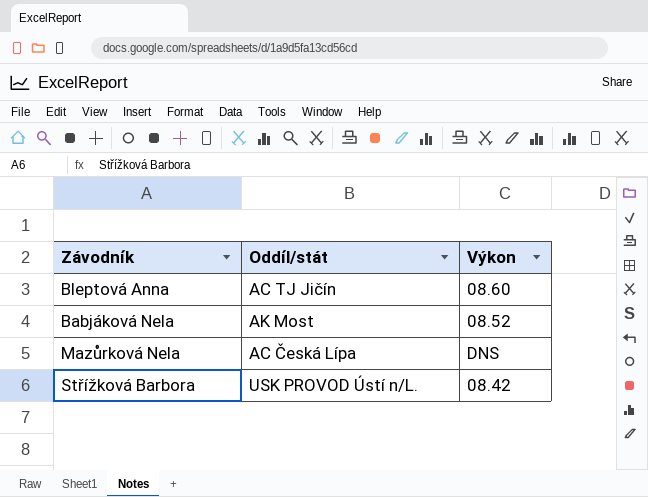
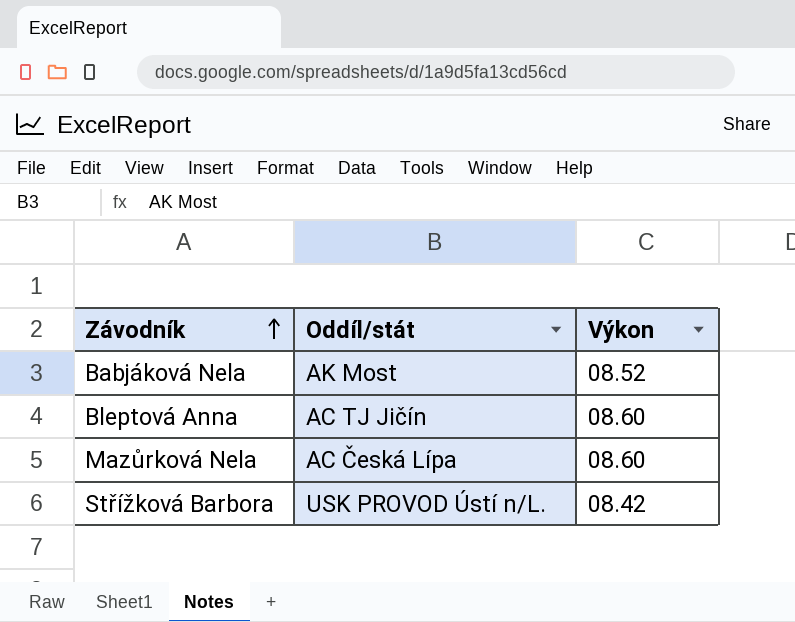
row order: none -> Závodník ascending
Mazůrková Nela | Výkon: DNS -> 08.60

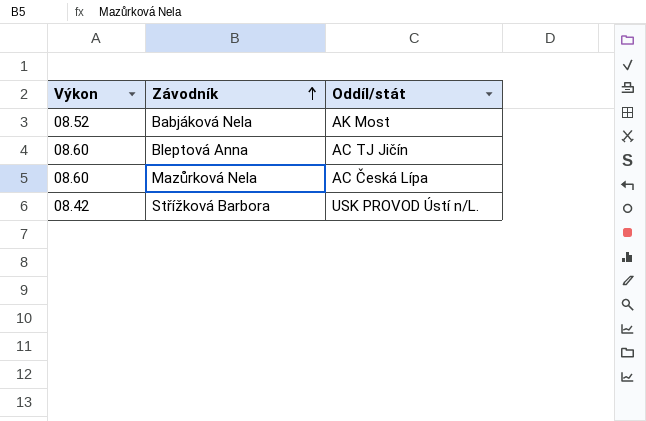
column Výkon | position: 3 -> 1

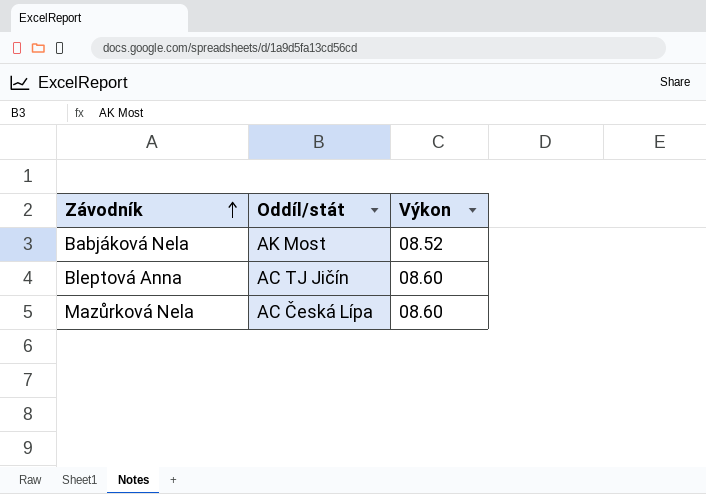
column Výkon | position: 1 -> 3
row Střížková Barbora: 08.42 | USK PROVOD Ústí n/L. -> none

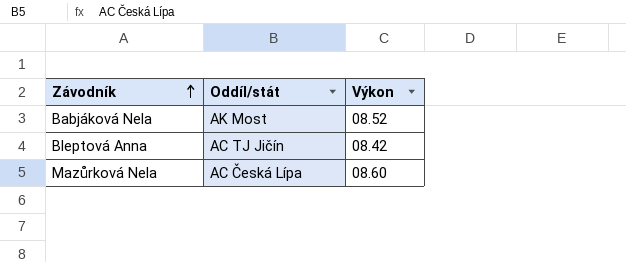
Bleptová Anna | Výkon: 08.60 -> 08.42

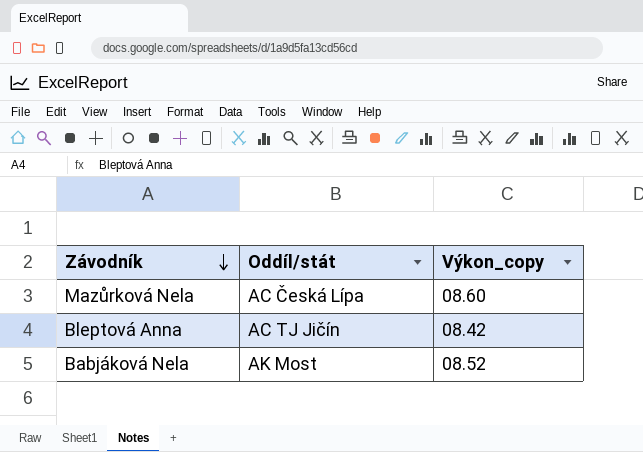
row order: Závodník ascending -> Závodník descending
column name: Výkon -> Výkon_copy

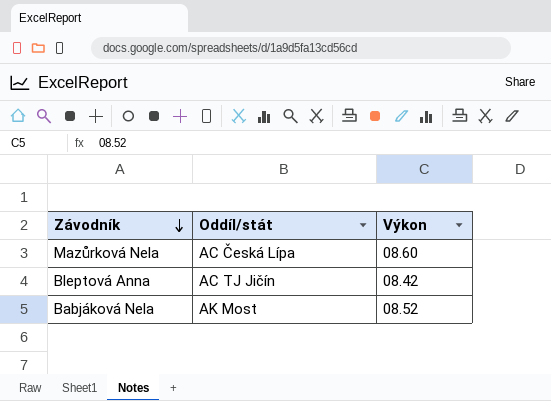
column name: Výkon_copy -> Výkon

